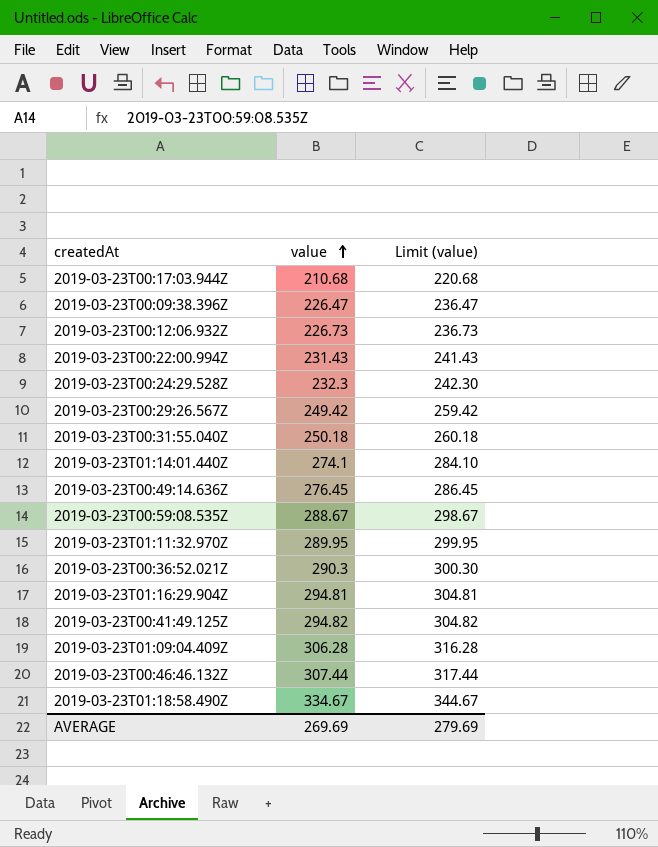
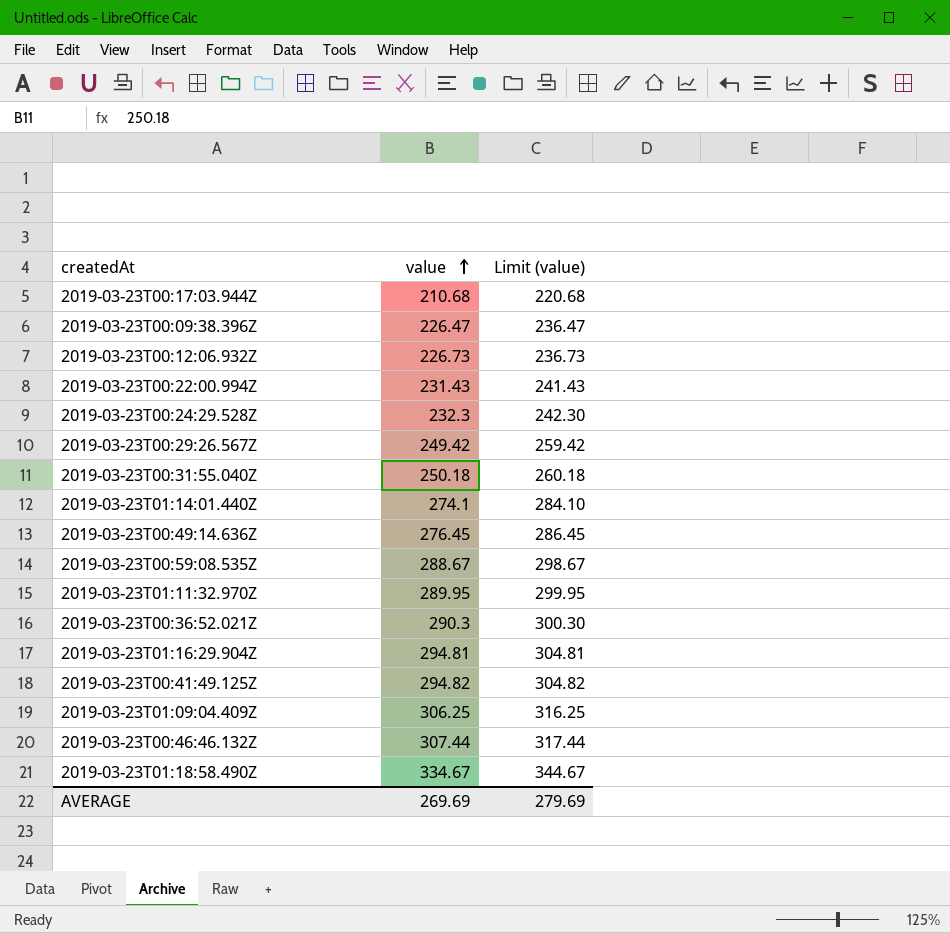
2019-03-23T01:09:04.409Z | value: 306.28 -> 306.25
2019-03-23T01:09:04.409Z | Limit (value): 316.28 -> 316.25

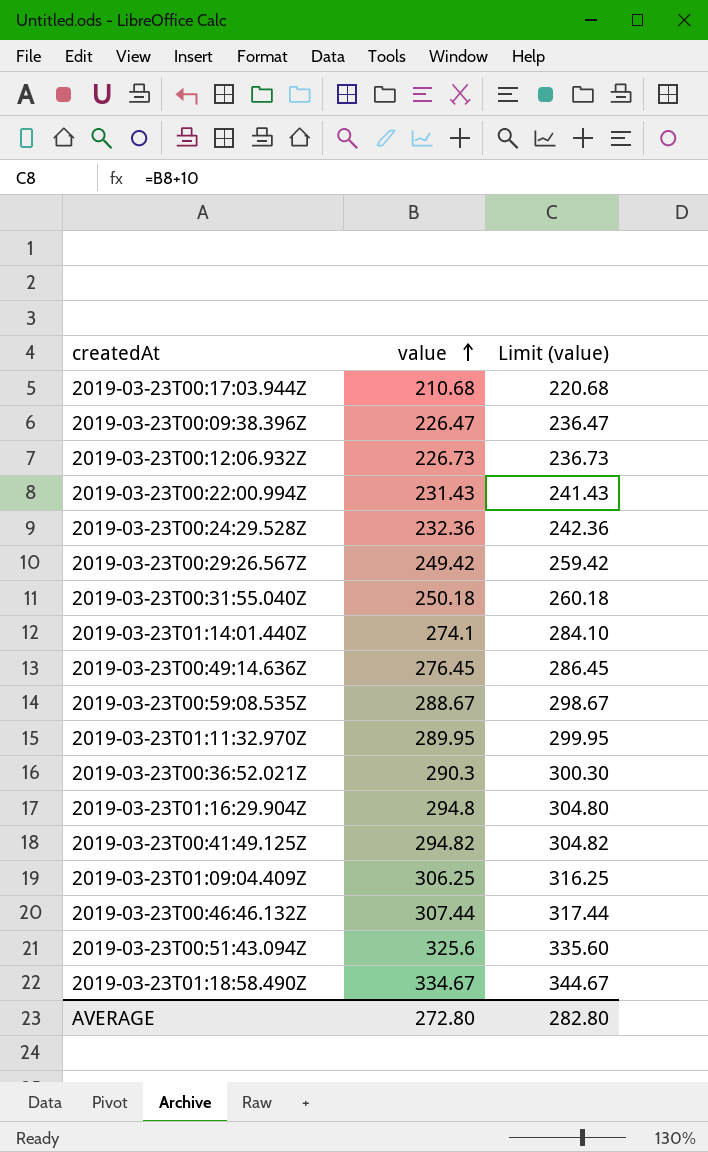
2019-03-23T00:24:29.528Z | value: 232.3 -> 232.36
2019-03-23T00:24:29.528Z | Limit (value): 242.30 -> 242.36
2019-03-23T01:16:29.904Z | value: 294.81 -> 294.8
2019-03-23T01:16:29.904Z | Limit (value): 304.81 -> 304.80
row 2019-03-23T00:51:43.094Z: none -> 325.6 | 335.60
AVERAGE | value: 269.69 -> 272.80
AVERAGE | Limit (value): 279.69 -> 282.80

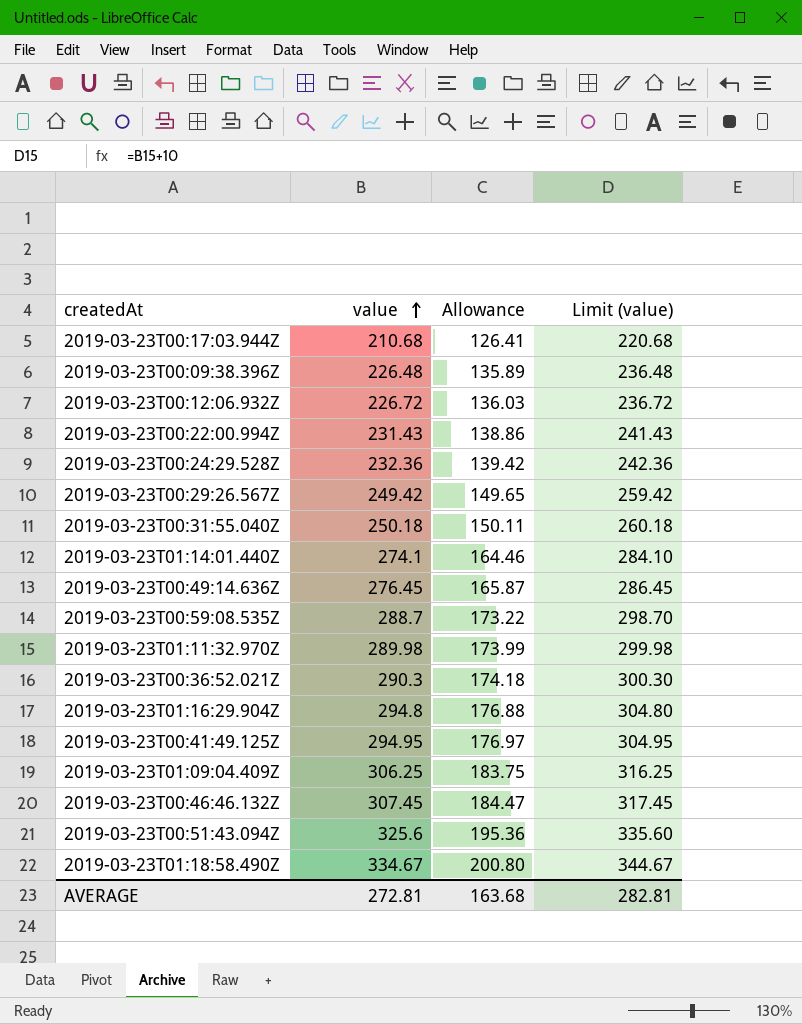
column Allowance | formula: none -> [value] * 0.6
2019-03-23T00:09:38.396Z | value: 226.47 -> 226.48
2019-03-23T00:09:38.396Z | Limit (value): 236.47 -> 236.48
2019-03-23T00:12:06.932Z | value: 226.73 -> 226.72
2019-03-23T00:12:06.932Z | Limit (value): 236.73 -> 236.72
2019-03-23T00:59:08.535Z | value: 288.67 -> 288.7
2019-03-23T00:59:08.535Z | Limit (value): 298.67 -> 298.70
2019-03-23T01:11:32.970Z | value: 289.95 -> 289.98
2019-03-23T01:11:32.970Z | Limit (value): 299.95 -> 299.98
2019-03-23T00:41:49.125Z | value: 294.82 -> 294.95
2019-03-23T00:41:49.125Z | Limit (value): 304.82 -> 304.95
2019-03-23T00:46:46.132Z | value: 307.44 -> 307.45
2019-03-23T00:46:46.132Z | Limit (value): 317.44 -> 317.45
AVERAGE | value: 272.80 -> 272.81
AVERAGE | Limit (value): 282.80 -> 282.81

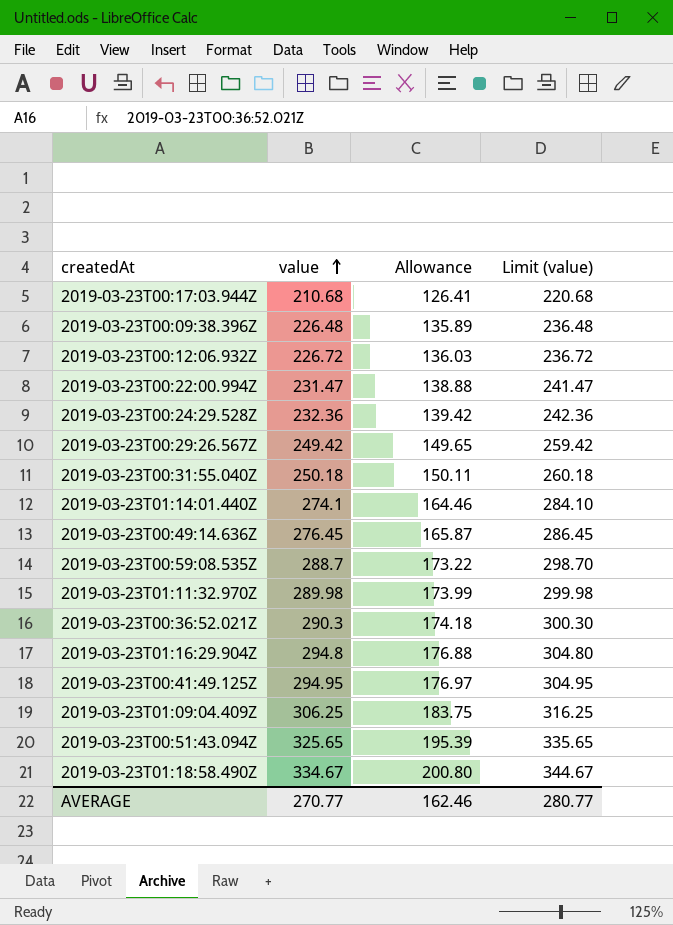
row 2019-03-23T00:46:46.132Z: 307.45 | 184.47 | 317.45 -> none
2019-03-23T00:22:00.994Z | value: 231.43 -> 231.47
2019-03-23T00:22:00.994Z | Allowance: 138.86 -> 138.88
2019-03-23T00:22:00.994Z | Limit (value): 241.43 -> 241.47
2019-03-23T00:51:43.094Z | value: 325.6 -> 325.65
2019-03-23T00:51:43.094Z | Allowance: 195.36 -> 195.39
2019-03-23T00:51:43.094Z | Limit (value): 335.60 -> 335.65
AVERAGE | value: 272.81 -> 270.77
AVERAGE | Allowance: 163.68 -> 162.46
AVERAGE | Limit (value): 282.81 -> 280.77

